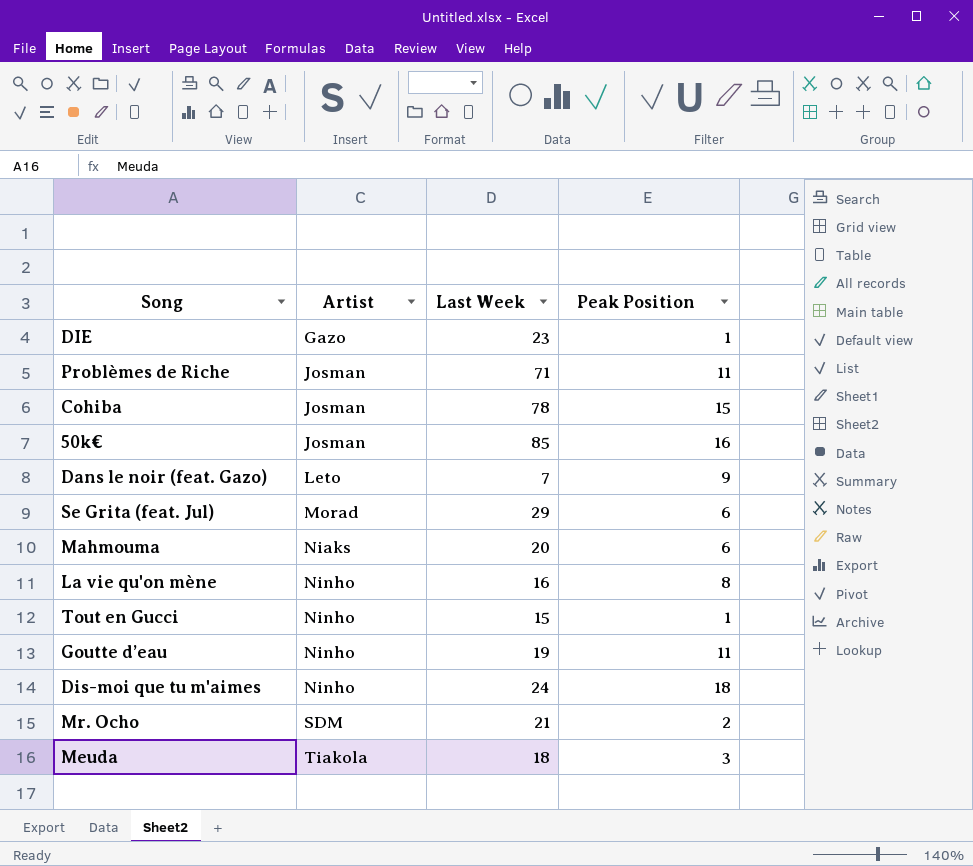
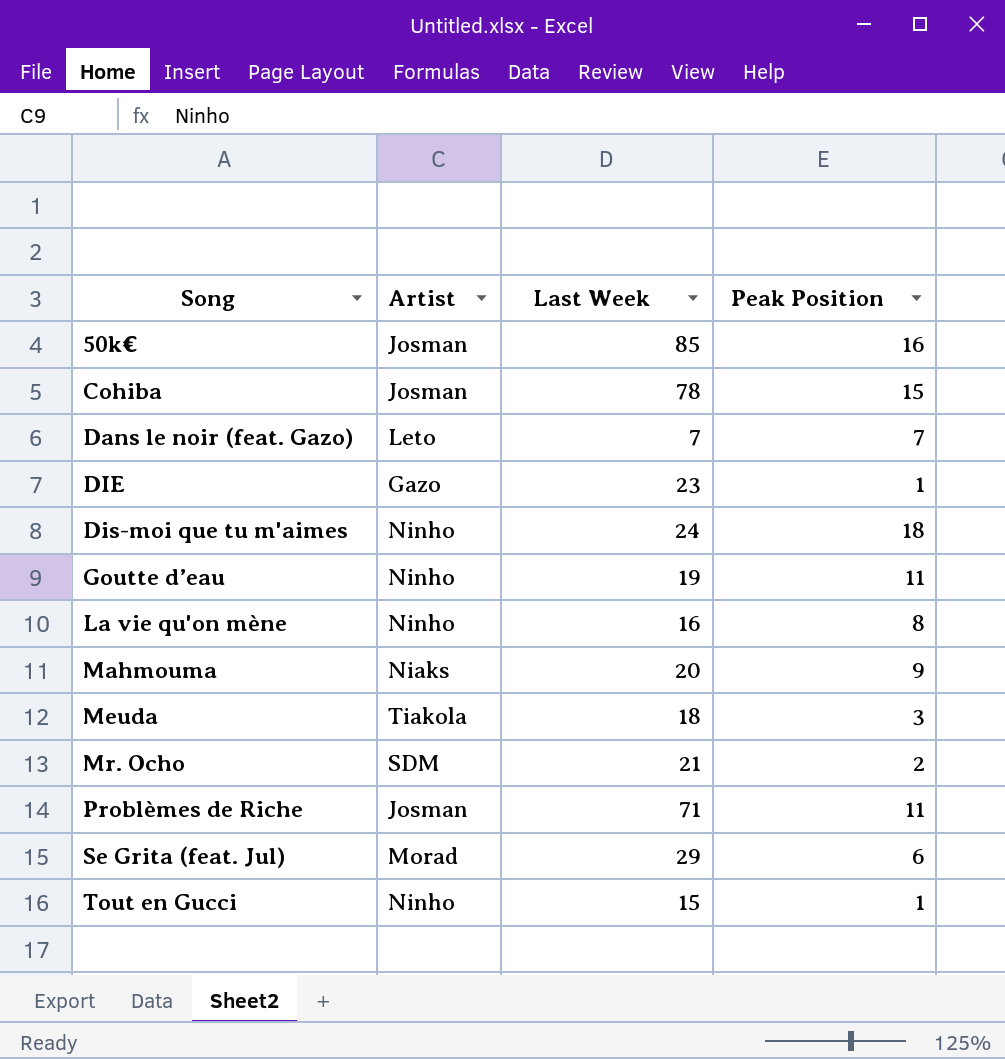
row order: Artist ascending -> Song ascending
Dans le noir (feat. Gazo) | Peak Position: 9 -> 7
Mahmouma | Peak Position: 6 -> 9

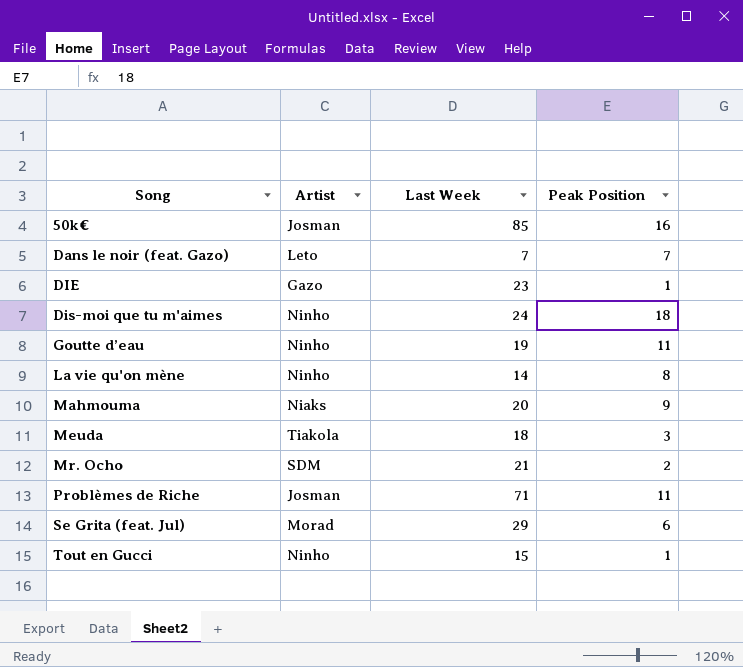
row Cohiba: Josman | 78 | 15 -> none
La vie qu'on mène | Last Week: 16 -> 14

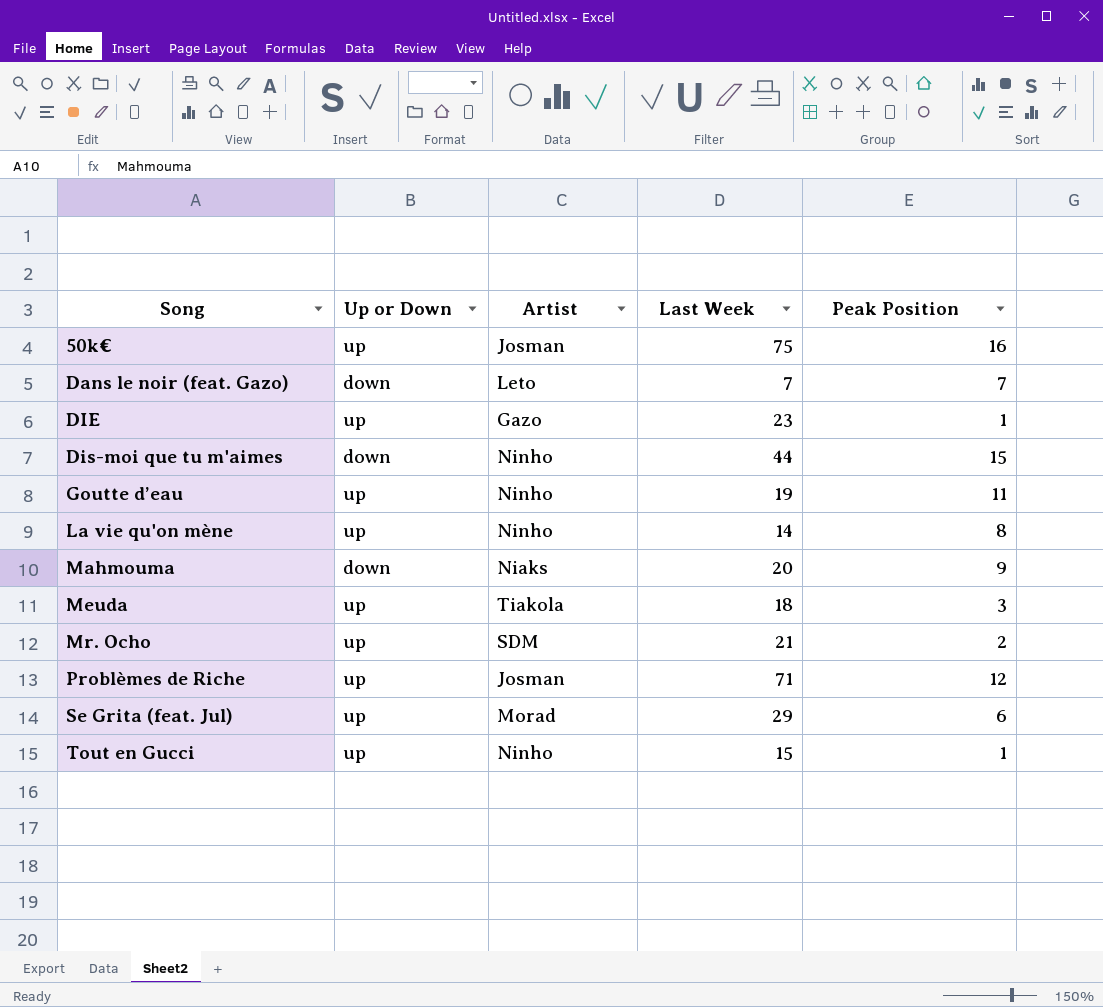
column Up or Down | position: none -> 2
50k€ | Last Week: 85 -> 75
Dis-moi que tu m'aimes | Last Week: 24 -> 44
Dis-moi que tu m'aimes | Peak Position: 18 -> 15
Problèmes de Riche | Peak Position: 11 -> 12

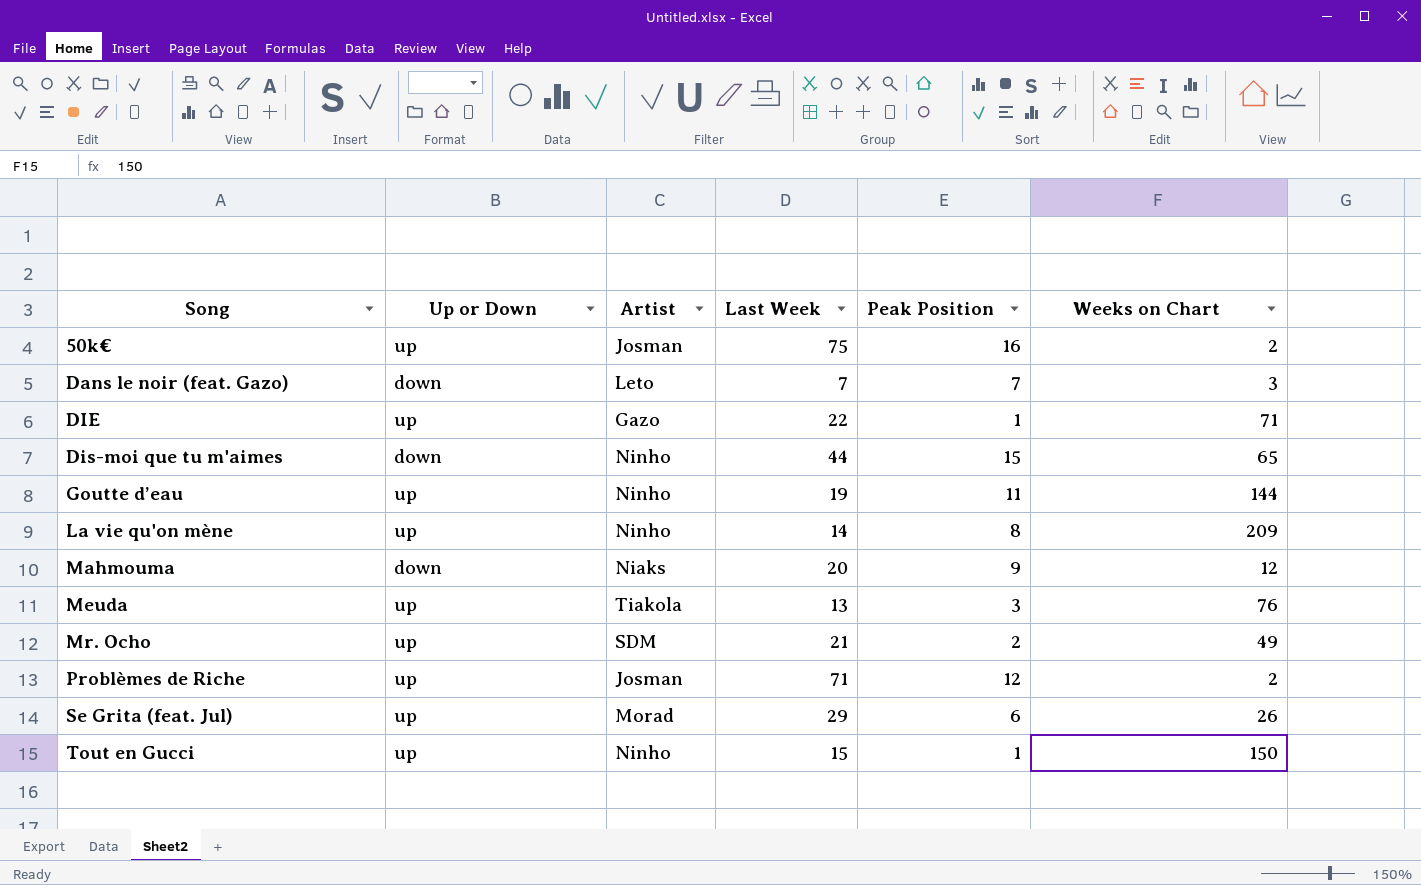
column Weeks on Chart | position: none -> 6
DIE | Last Week: 23 -> 22
Meuda | Last Week: 18 -> 13

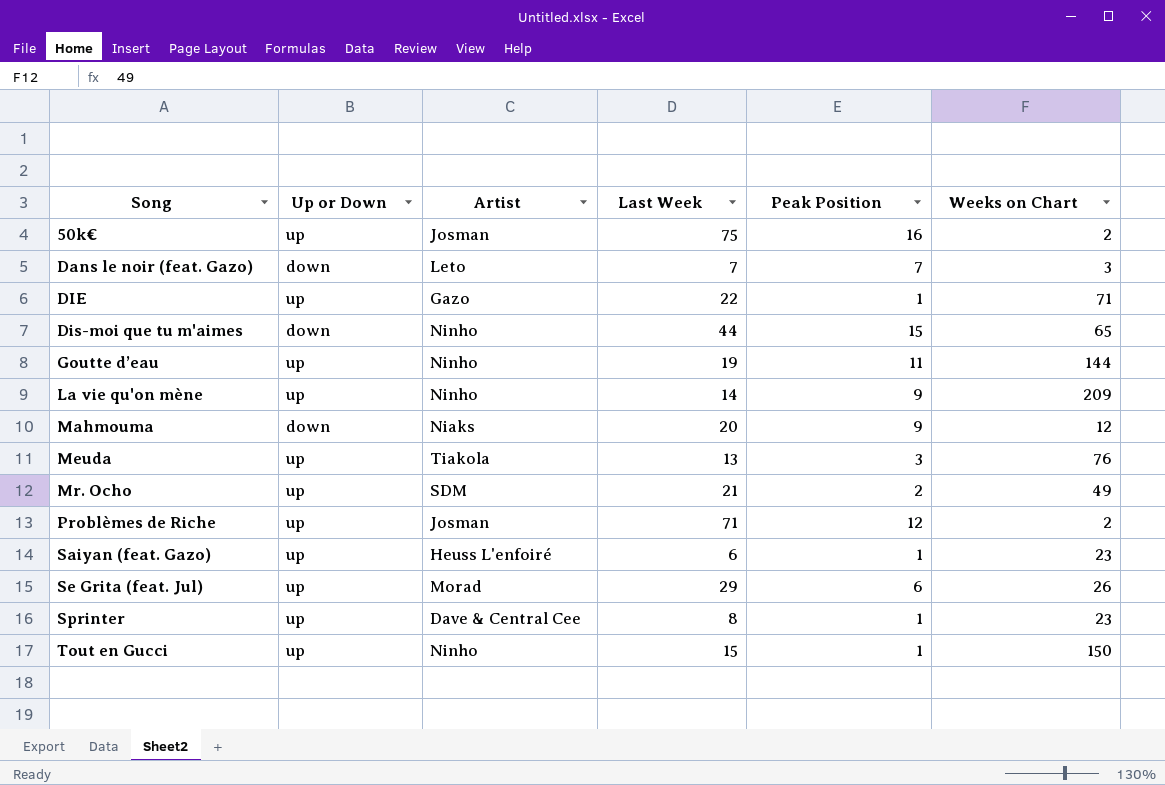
La vie qu'on mène | Peak Position: 8 -> 9
row Saiyan (feat. Gazo): none -> up | Heuss L'enfoiré | 6 | 1 | 23
row Sprinter: none -> up | Dave & Central Cee | 8 | 1 | 23

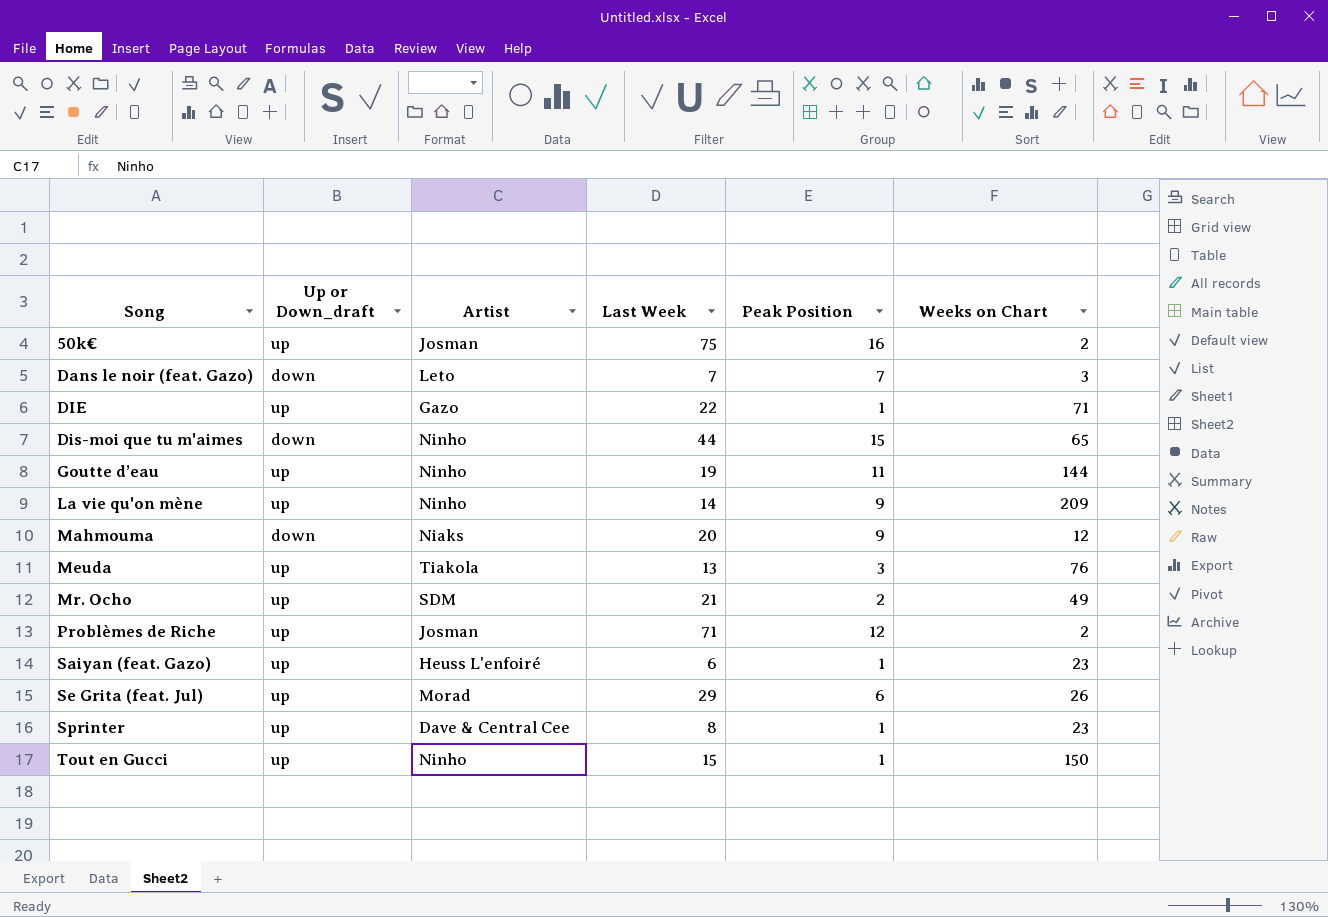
column name: Up or Down -> Up or Down_draft

